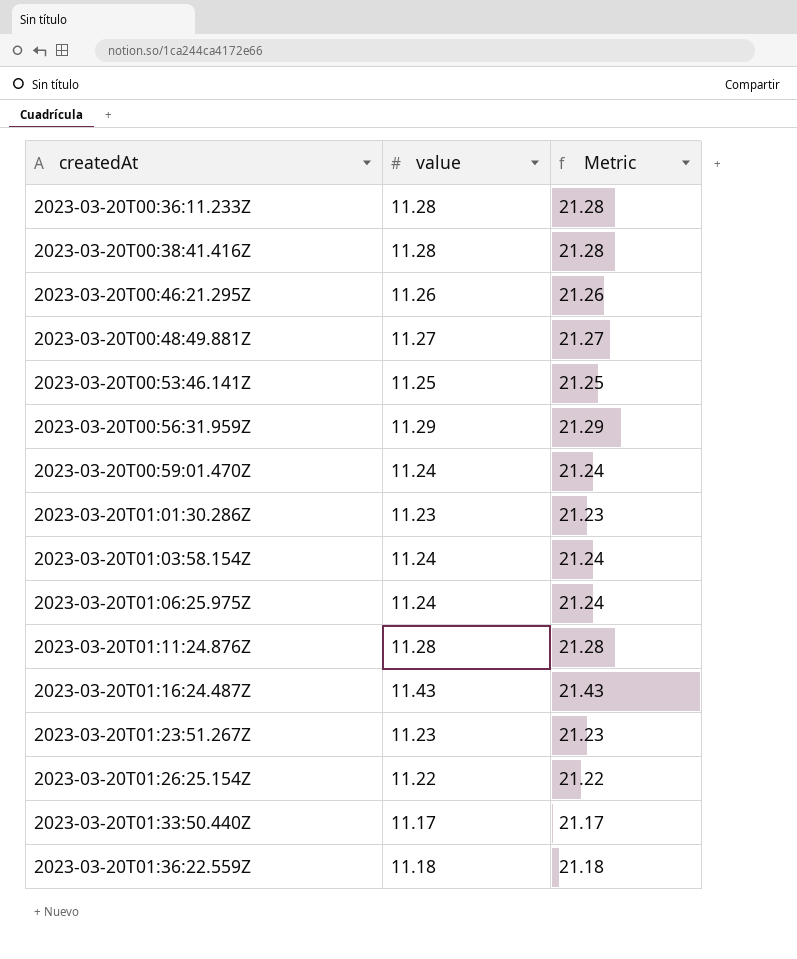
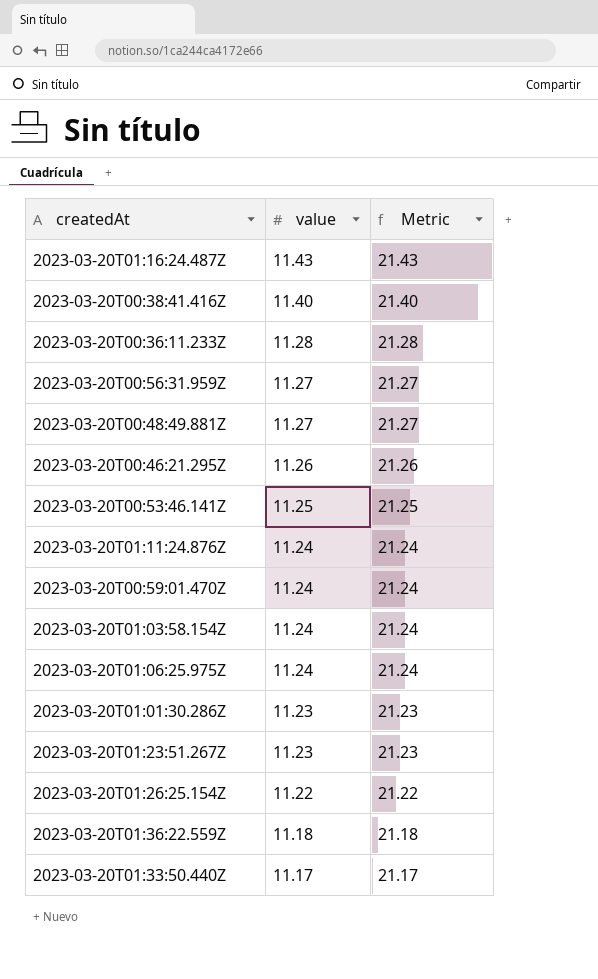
row order: createdAt ascending -> value descending
2023-03-20T00:38:41.416Z | value: 11.28 -> 11.40
2023-03-20T00:38:41.416Z | Metric: 21.28 -> 21.40
2023-03-20T00:56:31.959Z | value: 11.29 -> 11.27
2023-03-20T00:56:31.959Z | Metric: 21.29 -> 21.27
2023-03-20T01:11:24.876Z | value: 11.28 -> 11.24
2023-03-20T01:11:24.876Z | Metric: 21.28 -> 21.24

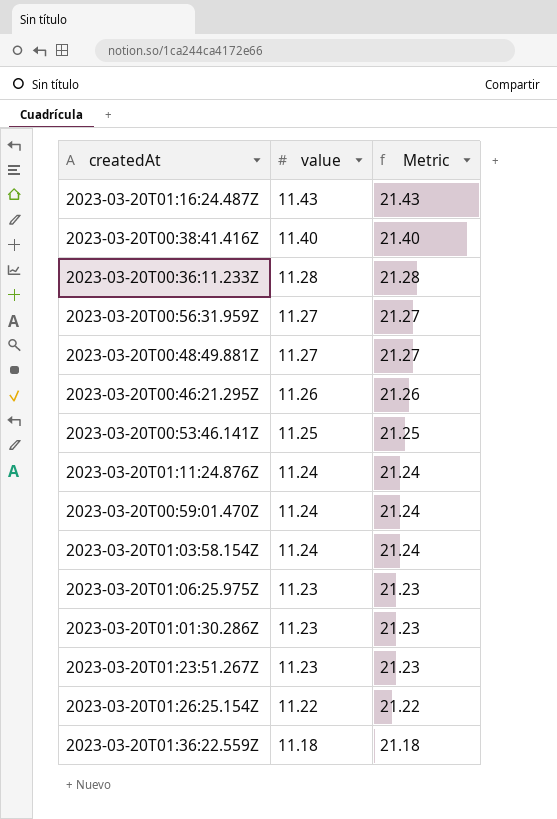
row 2023-03-20T01:33:50.440Z: 11.17 | 21.17 -> none
2023-03-20T01:06:25.975Z | value: 11.24 -> 11.23
2023-03-20T01:06:25.975Z | Metric: 21.24 -> 21.23

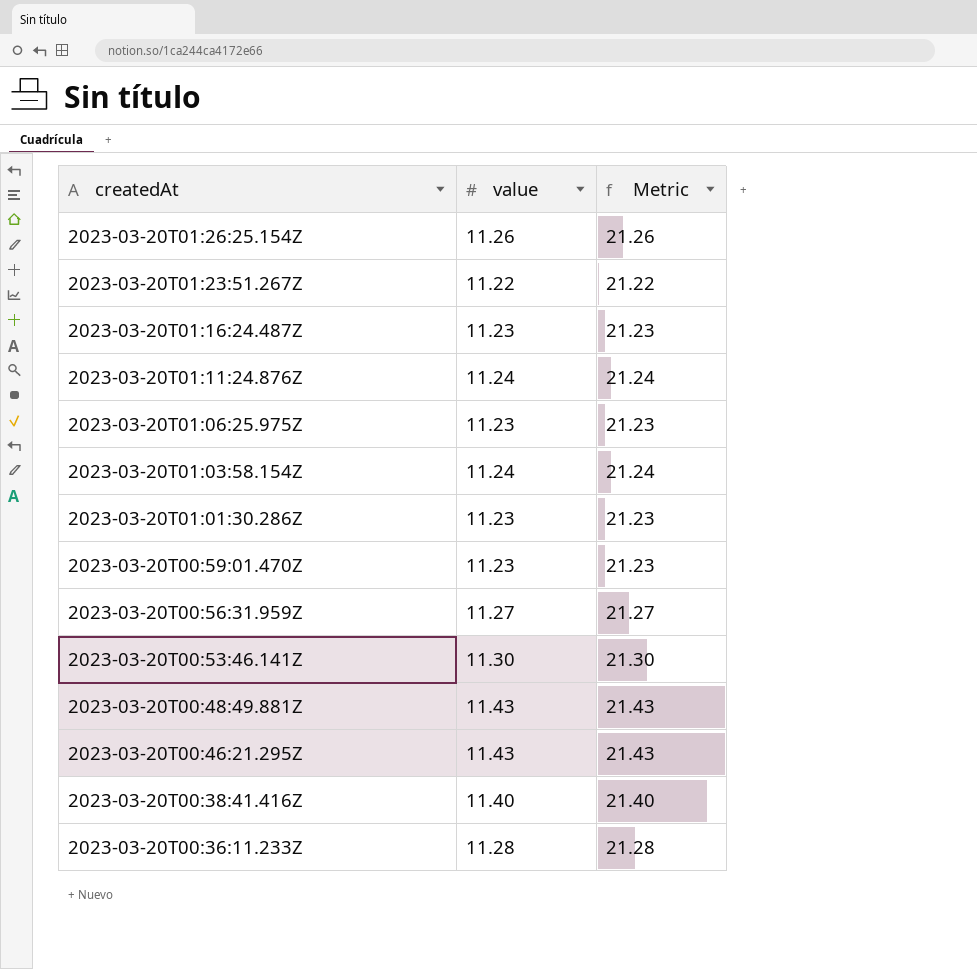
row order: value descending -> createdAt descending
row 2023-03-20T01:36:22.559Z: 11.18 | 21.18 -> none
2023-03-20T01:26:25.154Z | value: 11.22 -> 11.26
2023-03-20T01:26:25.154Z | Metric: 21.22 -> 21.26
2023-03-20T01:23:51.267Z | value: 11.23 -> 11.22
2023-03-20T01:23:51.267Z | Metric: 21.23 -> 21.22
2023-03-20T01:16:24.487Z | value: 11.43 -> 11.23
2023-03-20T01:16:24.487Z | Metric: 21.43 -> 21.23
2023-03-20T00:59:01.470Z | value: 11.24 -> 11.23
2023-03-20T00:59:01.470Z | Metric: 21.24 -> 21.23
2023-03-20T00:53:46.141Z | value: 11.25 -> 11.30
2023-03-20T00:53:46.141Z | Metric: 21.25 -> 21.30
2023-03-20T00:48:49.881Z | value: 11.27 -> 11.43
2023-03-20T00:48:49.881Z | Metric: 21.27 -> 21.43
2023-03-20T00:46:21.295Z | value: 11.26 -> 11.43
2023-03-20T00:46:21.295Z | Metric: 21.26 -> 21.43

